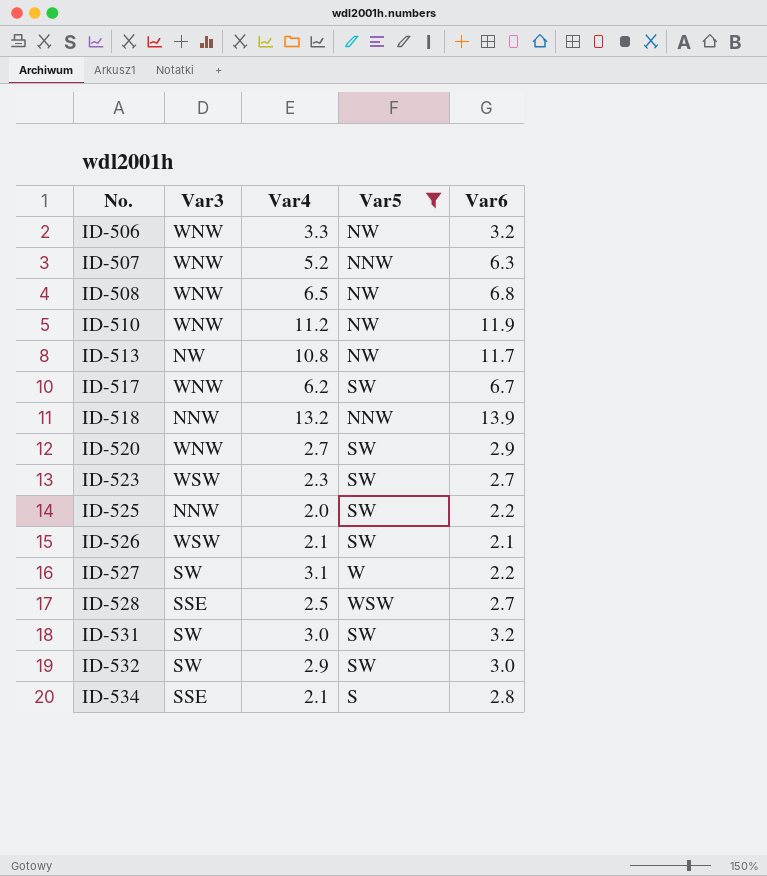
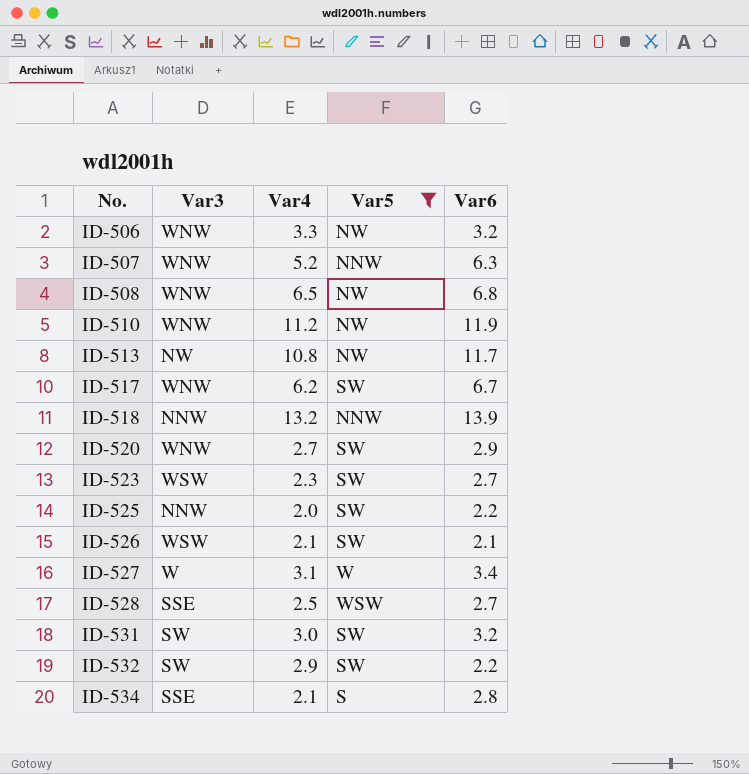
ID-527 | Var3: SW -> W
ID-527 | Var6: 2.2 -> 3.4
ID-532 | Var6: 3.0 -> 2.2

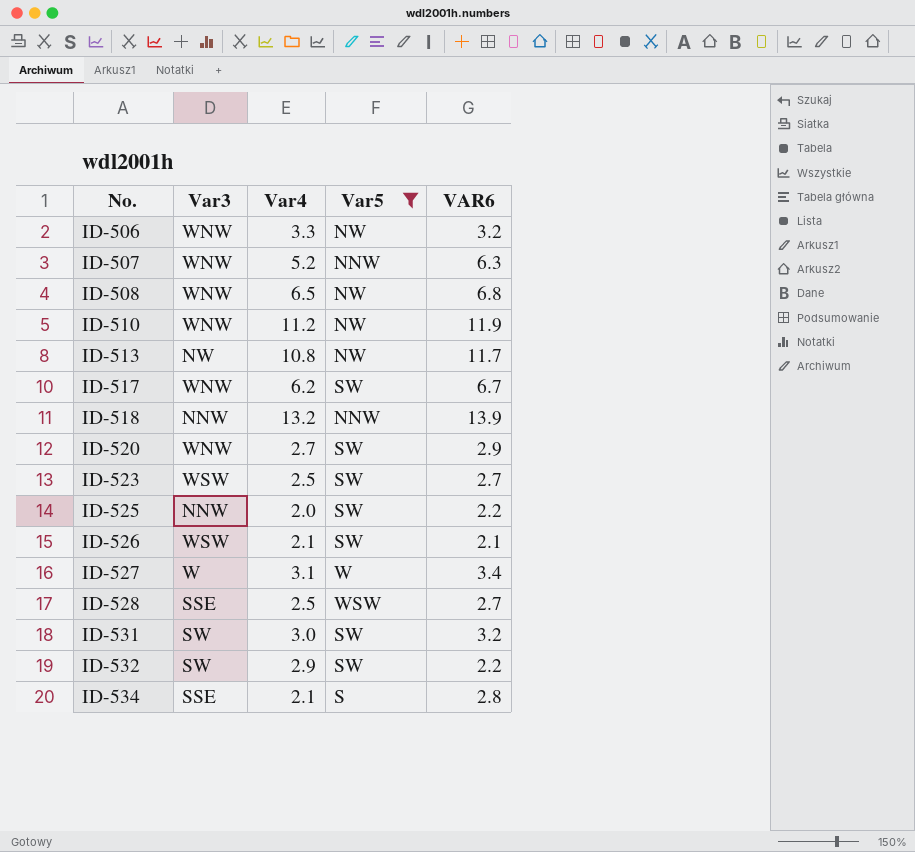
column name: Var6 -> VAR6
ID-523 | Var4: 2.3 -> 2.5

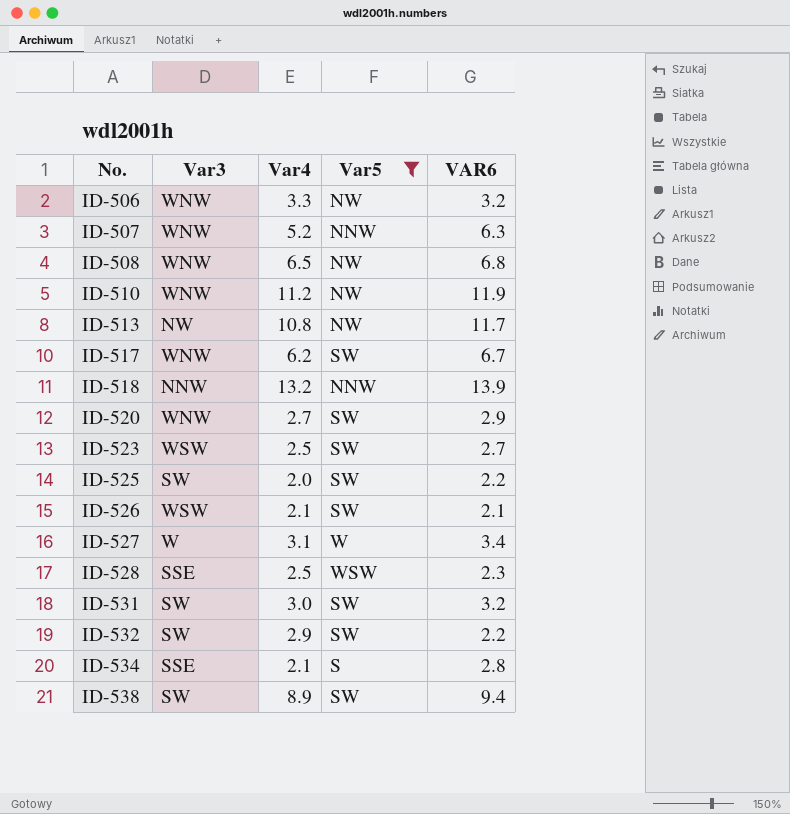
ID-525 | Var3: NNW -> SW
ID-528 | VAR6: 2.7 -> 2.3
row ID-538: none -> SW | 8.9 | SW | 9.4

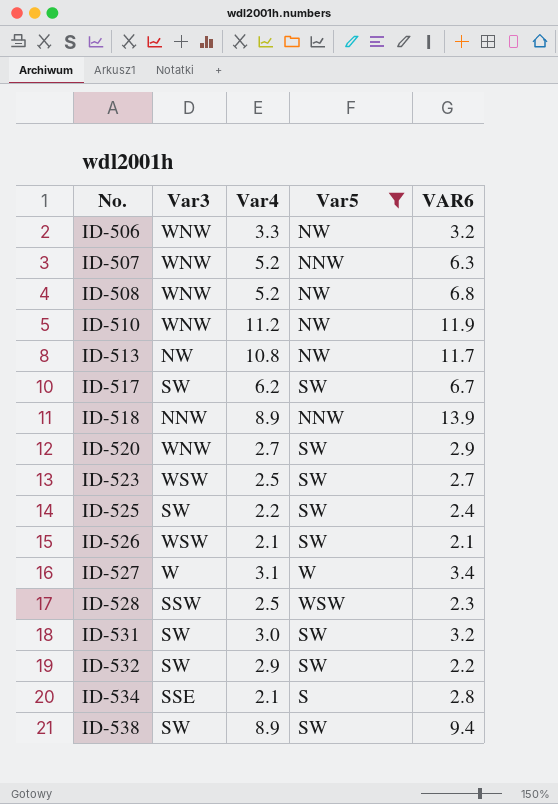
ID-508 | Var4: 6.5 -> 5.2
ID-517 | Var3: WNW -> SW
ID-518 | Var4: 13.2 -> 8.9
ID-525 | Var4: 2.0 -> 2.2
ID-525 | VAR6: 2.2 -> 2.4
ID-528 | Var3: SSE -> SSW

